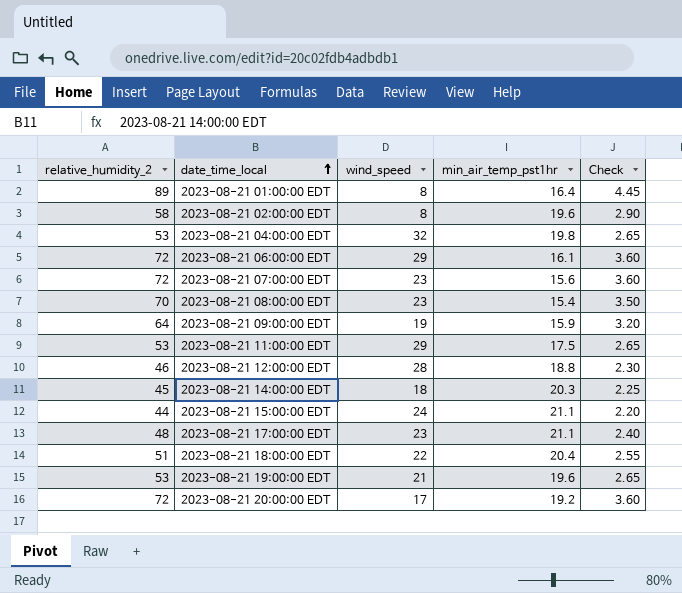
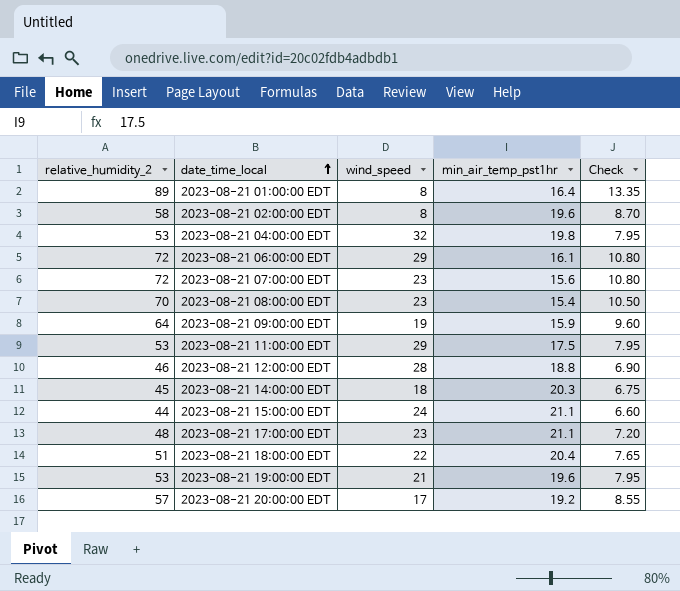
column Check | formula: [relative_humidity_2] * 0.05 -> [relative_humidity_2] * 0.15
2023-08-21 20:00:00 EDT | relative_humidity_2: 72 -> 57

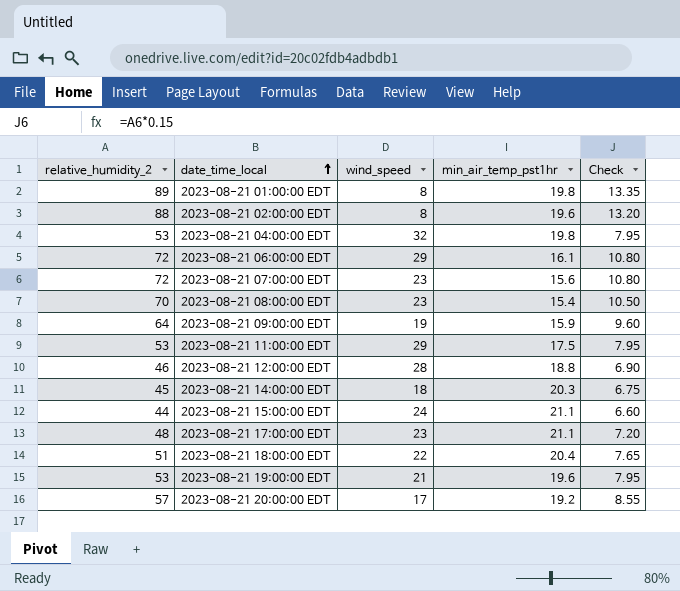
2023-08-21 01:00:00 EDT | min_air_temp_pst1hr: 16.4 -> 19.8
2023-08-21 02:00:00 EDT | relative_humidity_2: 58 -> 88
2023-08-21 02:00:00 EDT | Check: 8.70 -> 13.20

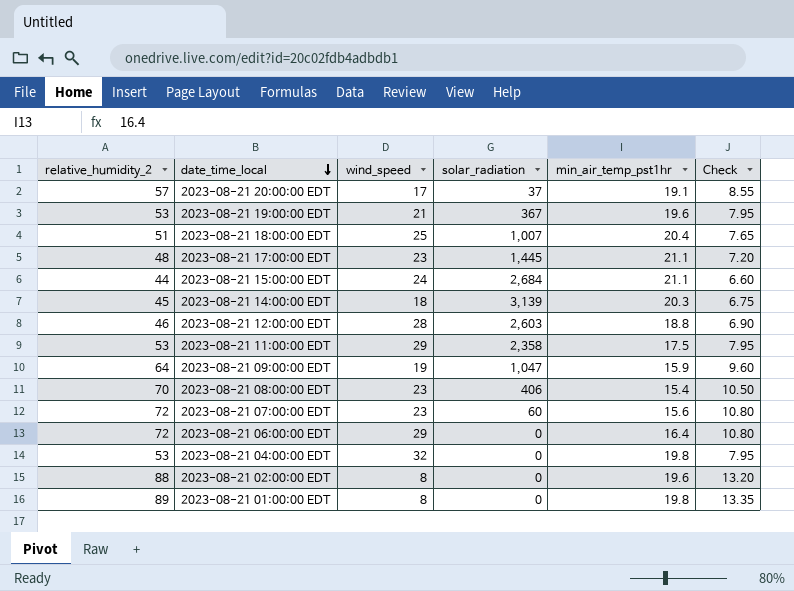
row order: date_time_local ascending -> date_time_local descending
column solar_radiation | position: none -> 4
2023-08-21 20:00:00 EDT | min_air_temp_pst1hr: 19.2 -> 19.1
2023-08-21 18:00:00 EDT | wind_speed: 22 -> 25
2023-08-21 06:00:00 EDT | min_air_temp_pst1hr: 16.1 -> 16.4

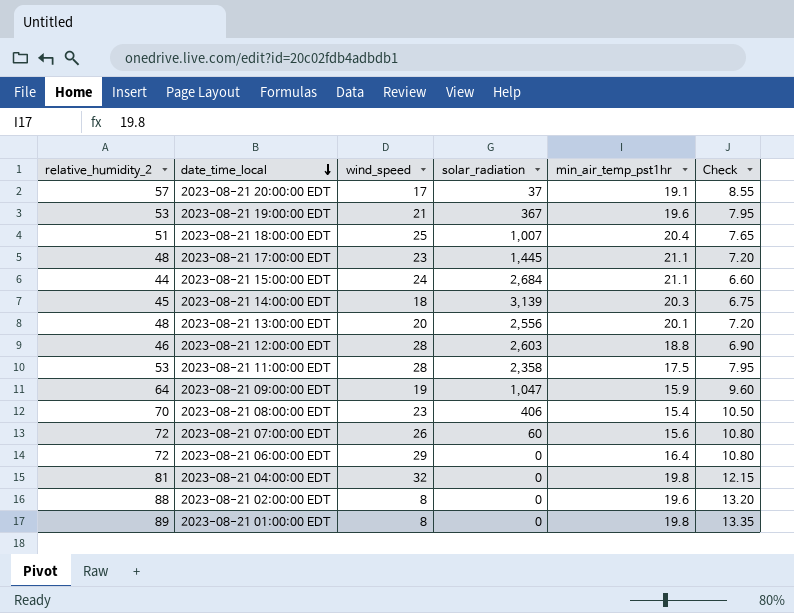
row 2023-08-21 13:00:00 EDT: none -> 48 | 20 | 2,556 | 20.1 | 7.20
2023-08-21 11:00:00 EDT | wind_speed: 29 -> 28
2023-08-21 07:00:00 EDT | wind_speed: 23 -> 26
2023-08-21 04:00:00 EDT | relative_humidity_2: 53 -> 81
2023-08-21 04:00:00 EDT | Check: 7.95 -> 12.15

